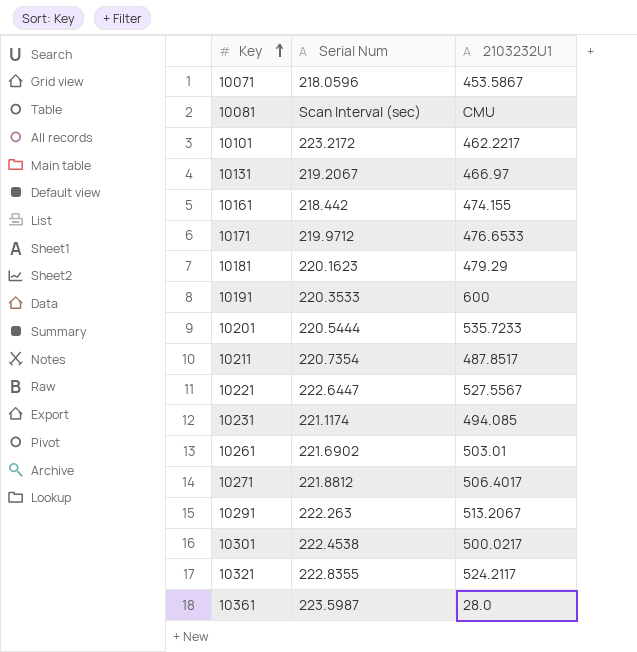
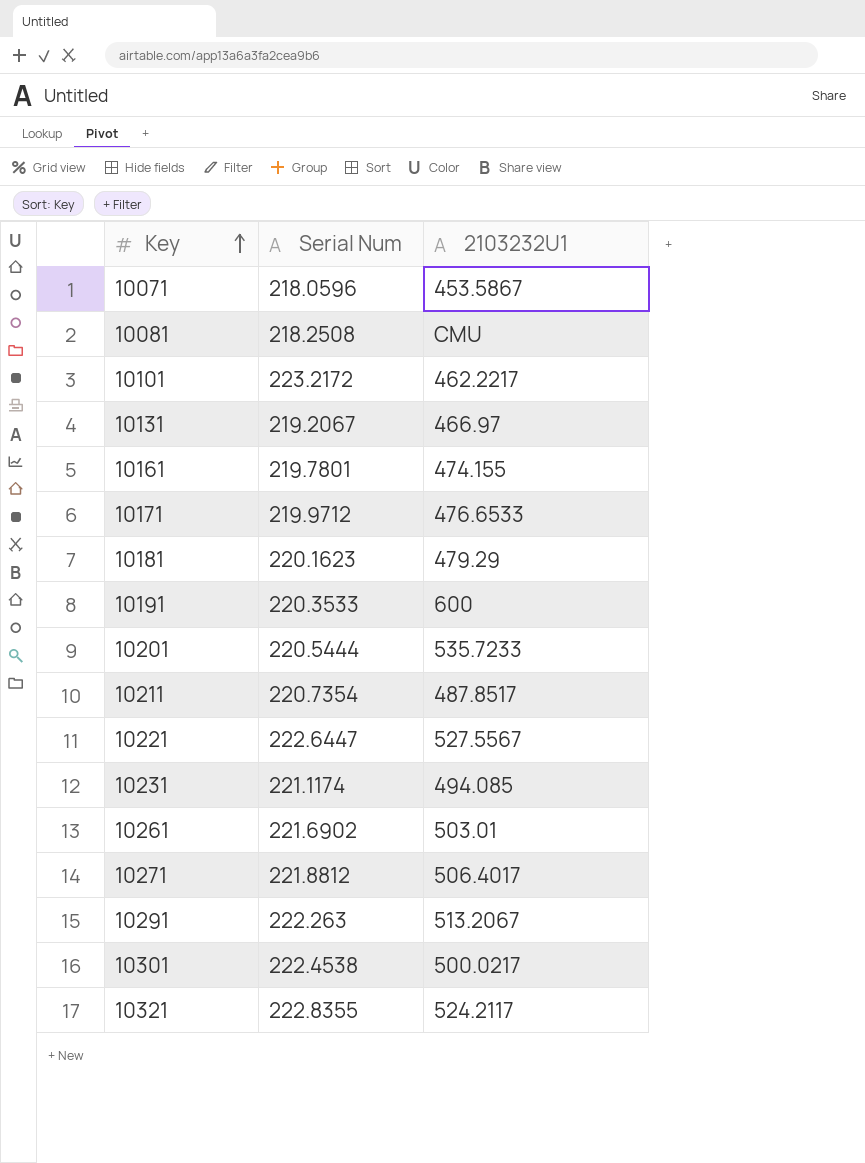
row 10361: 223.5987 | 28.0 -> none
10081 | Serial Num: Scan Interval (sec) -> 218.2508
10161 | Serial Num: 218.442 -> 219.7801

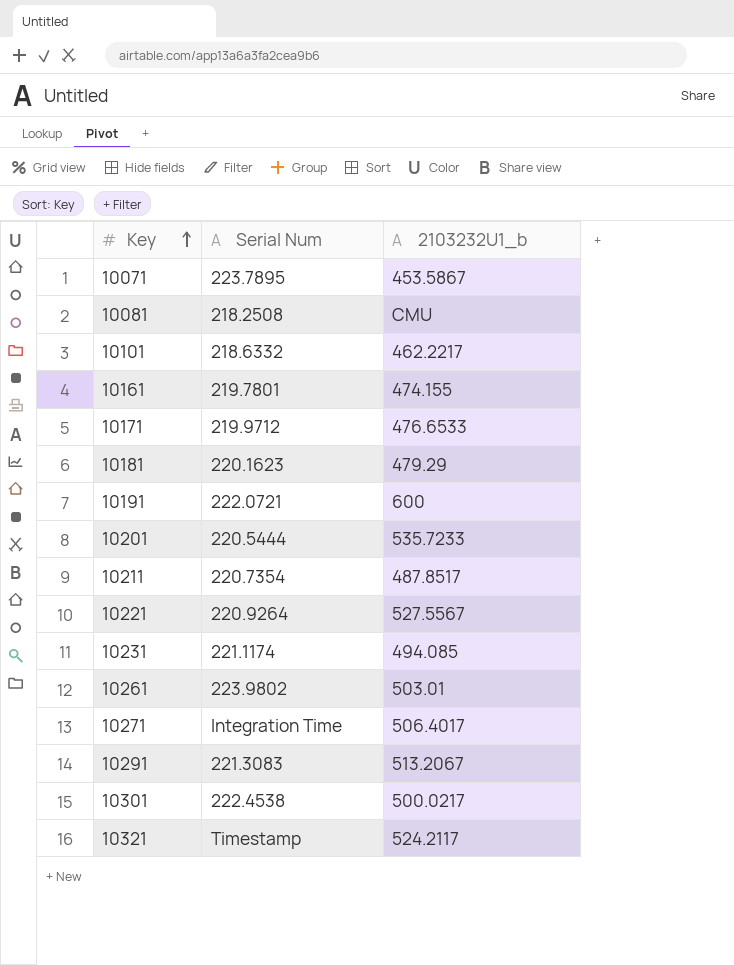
column name: 2103232U1 -> 2103232U1_b
row 10131: 219.2067 | 466.97 -> none
10071 | Serial Num: 218.0596 -> 223.7895
10101 | Serial Num: 223.2172 -> 218.6332
10191 | Serial Num: 220.3533 -> 222.0721
10221 | Serial Num: 222.6447 -> 220.9264
10261 | Serial Num: 221.6902 -> 223.9802
10271 | Serial Num: 221.8812 -> Integration Time
10291 | Serial Num: 222.263 -> 221.3083
10321 | Serial Num: 222.8355 -> Timestamp

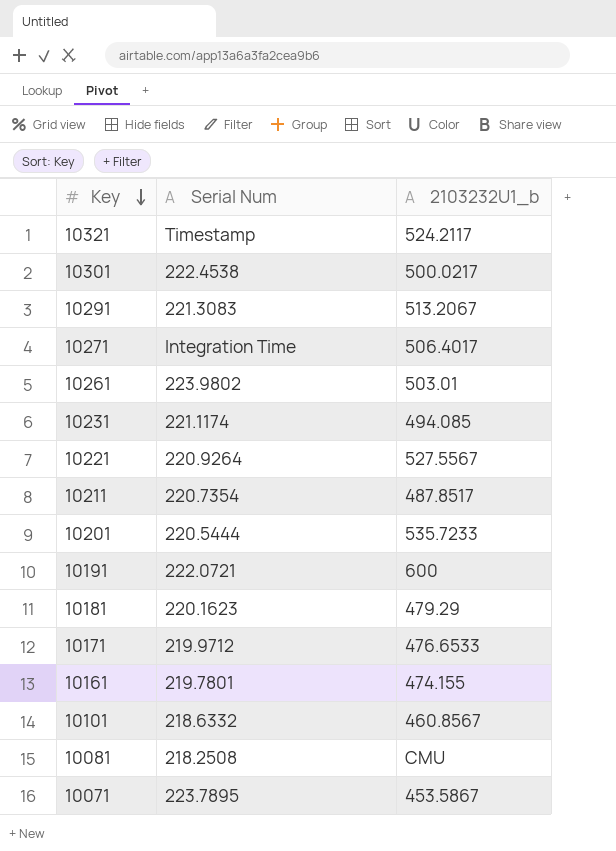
row order: Key ascending -> Key descending
10101 | 2103232U1_b: 462.2217 -> 460.8567

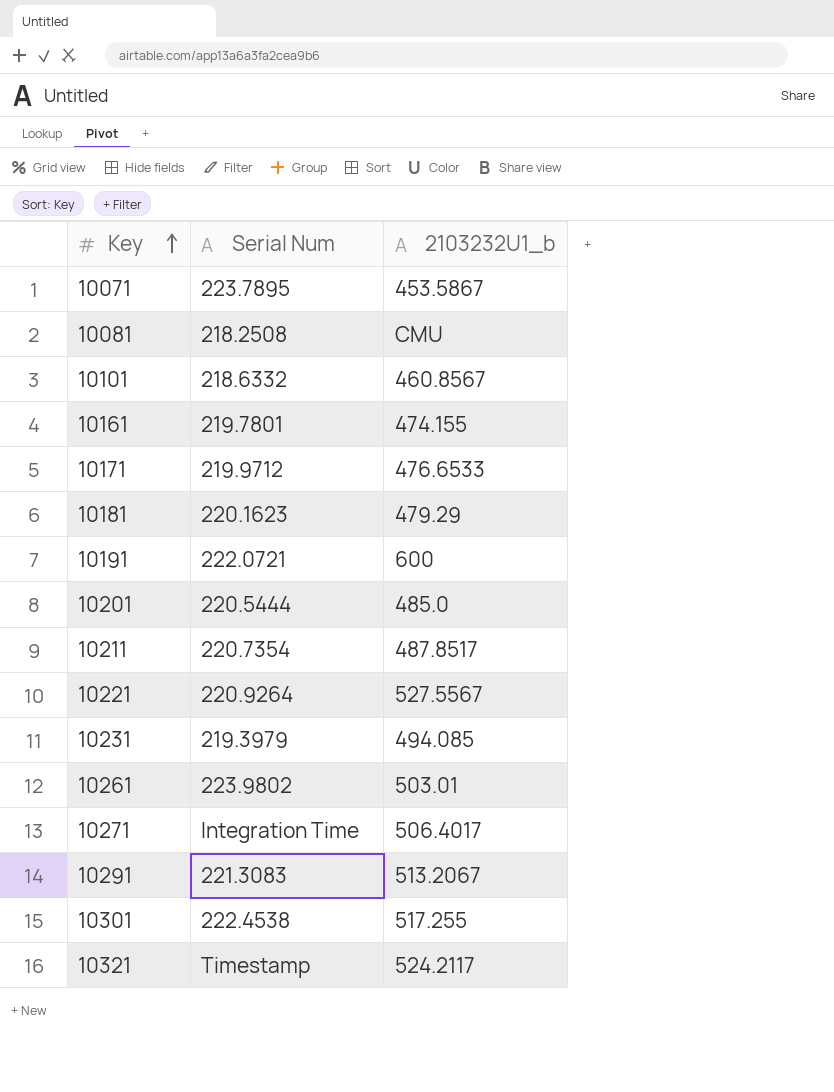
row order: Key descending -> Key ascending
10201 | 2103232U1_b: 535.7233 -> 485.0
10231 | Serial Num: 221.1174 -> 219.3979
10301 | 2103232U1_b: 500.0217 -> 517.255

